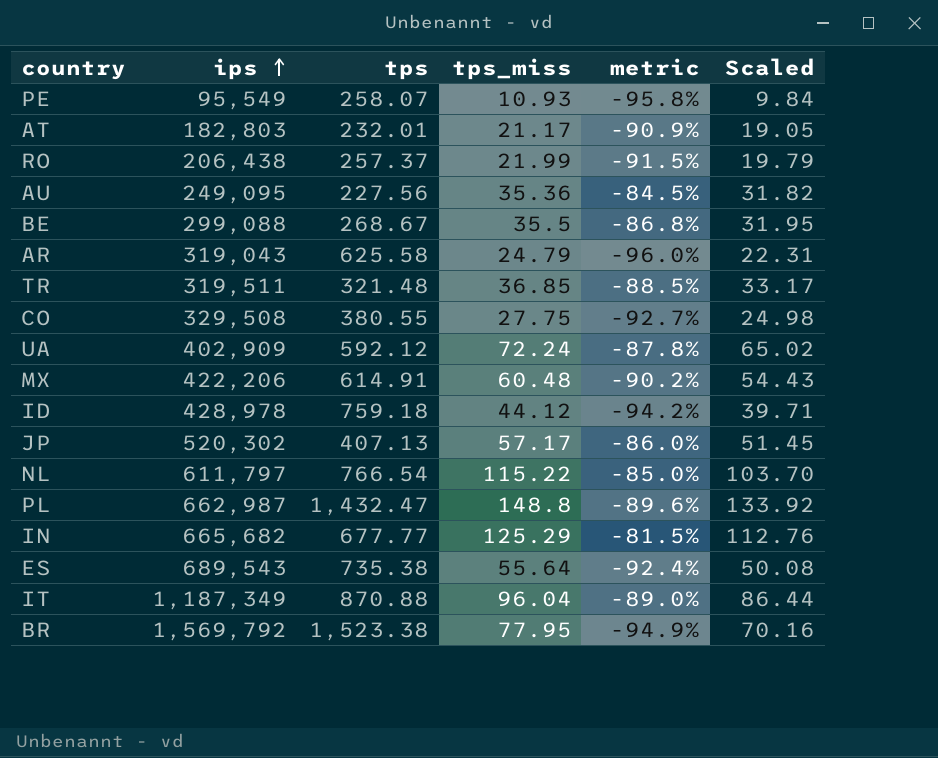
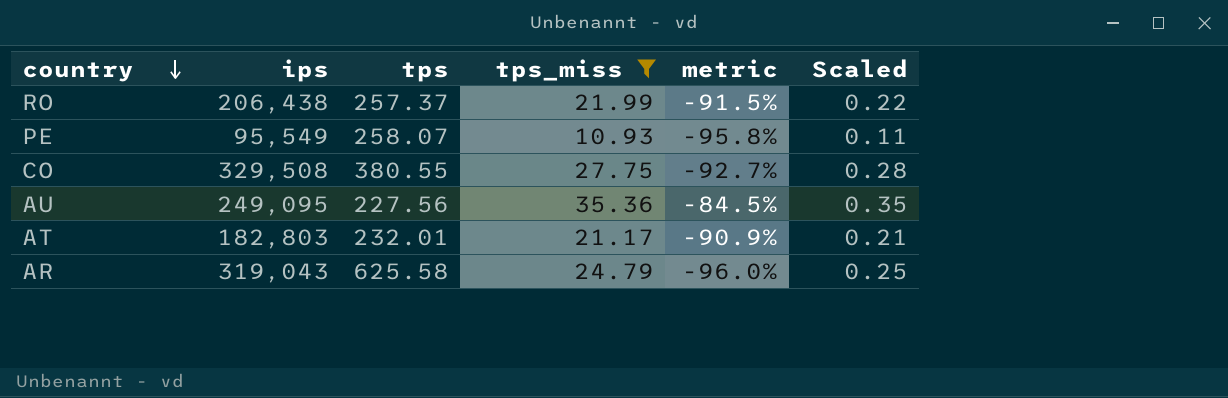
filter: none -> tps_miss <= 35.36
row order: ips ascending -> country descending
column Scaled | formula: [tps_miss] * 0.9 -> [tps_miss] * 0.01

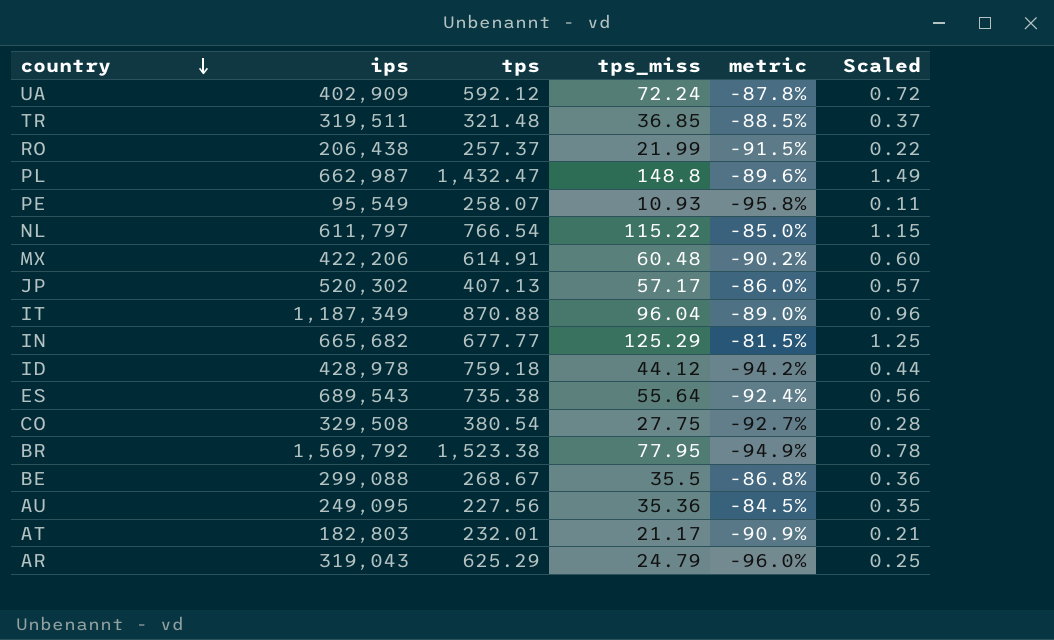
filter: tps_miss <= 35.36 -> none
CO | tps: 380.55 -> 380.54
AR | tps: 625.58 -> 625.29

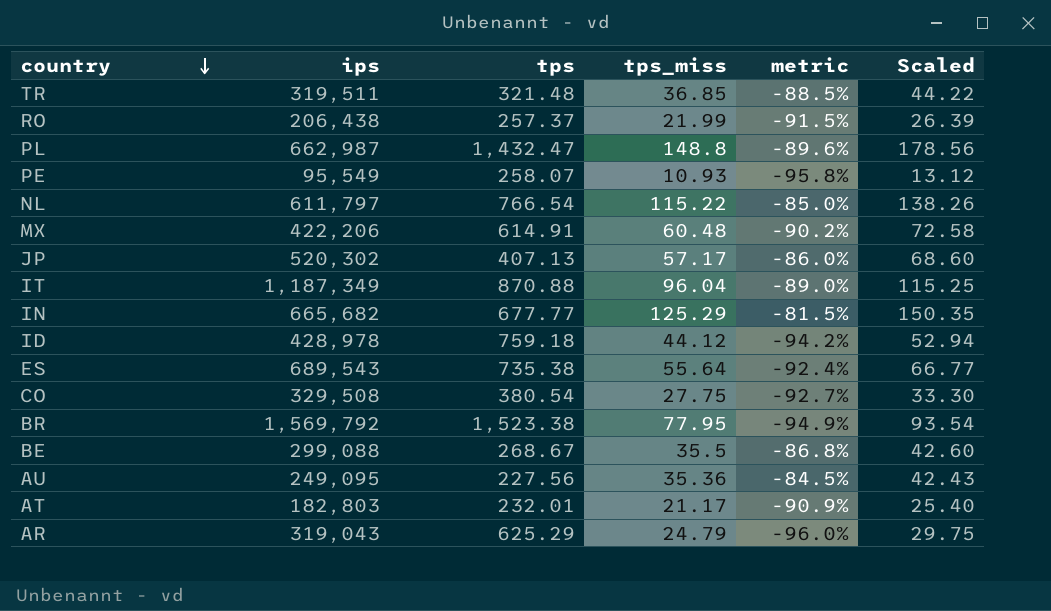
column Scaled | formula: [tps_miss] * 0.01 -> [tps_miss] * 1.2
row UA: 402,909 | 592.12 | 72.24 | -87.8% | 0.72 -> none

